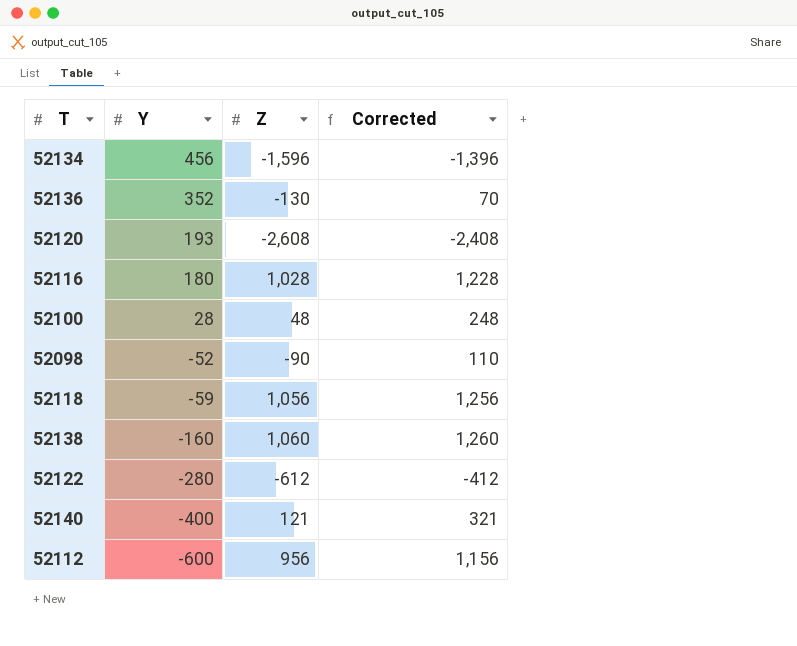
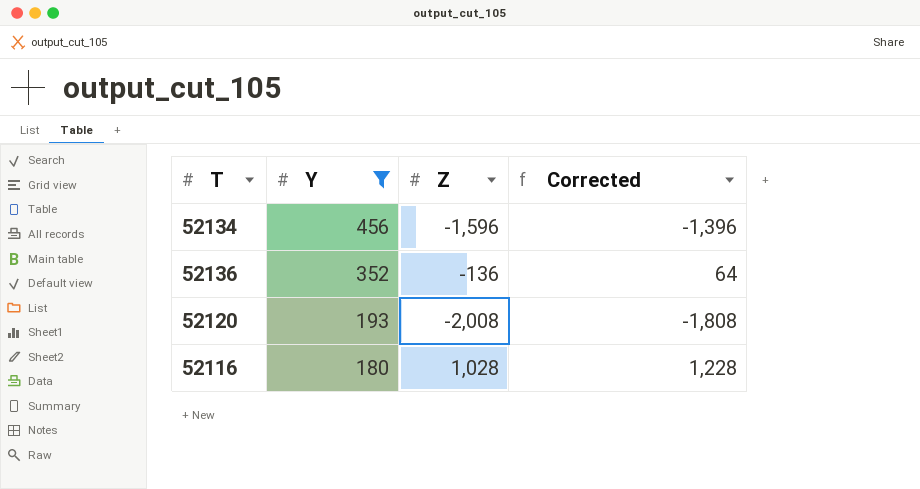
filter: none -> Y >= 180
52136 | Z: -130 -> -136
52136 | Corrected: 70 -> 64
52120 | Z: -2,608 -> -2,008
52120 | Corrected: -2,408 -> -1,808

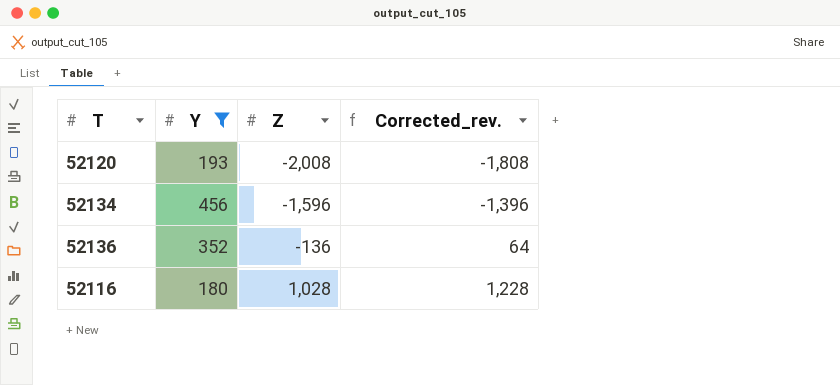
row order: Y descending -> Z ascending
column name: Corrected -> Corrected_rev.

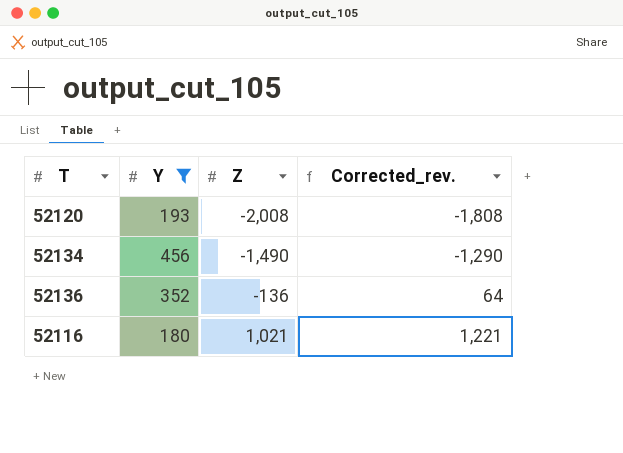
52134 | Z: -1,596 -> -1,490
52134 | Corrected_rev.: -1,396 -> -1,290
52116 | Z: 1,028 -> 1,021
52116 | Corrected_rev.: 1,228 -> 1,221

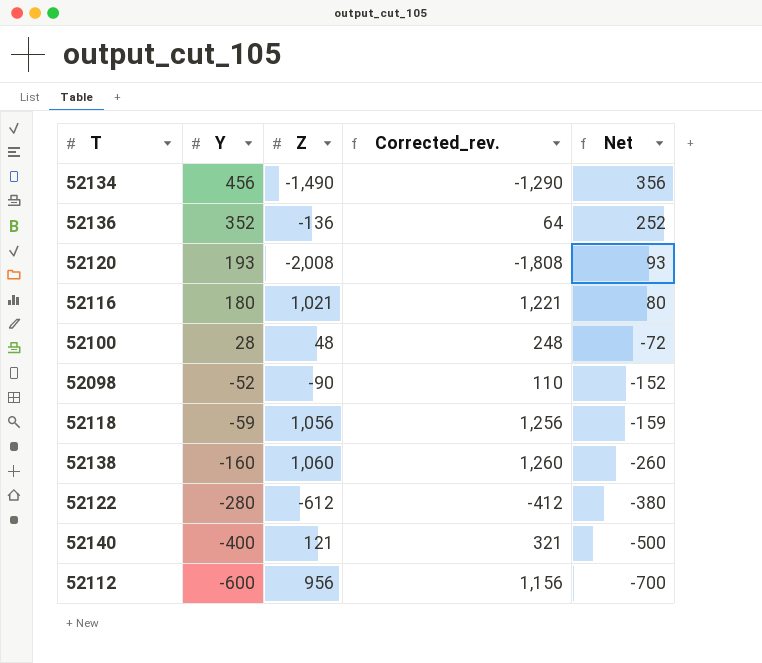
filter: Y >= 180 -> none
row order: Z ascending -> Y descending
column Net | formula: none -> [Y] - 100

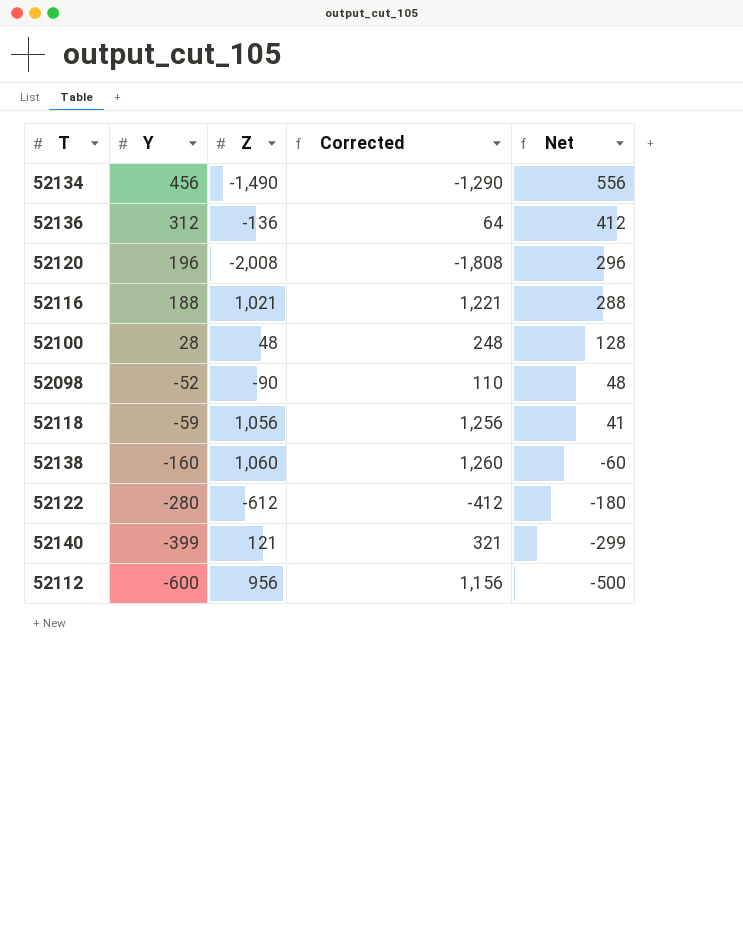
column name: Corrected_rev. -> Corrected
column Net | formula: [Y] - 100 -> [Y] + 100
52136 | Y: 352 -> 312
52120 | Y: 193 -> 196
52116 | Y: 180 -> 188
52140 | Y: -400 -> -399

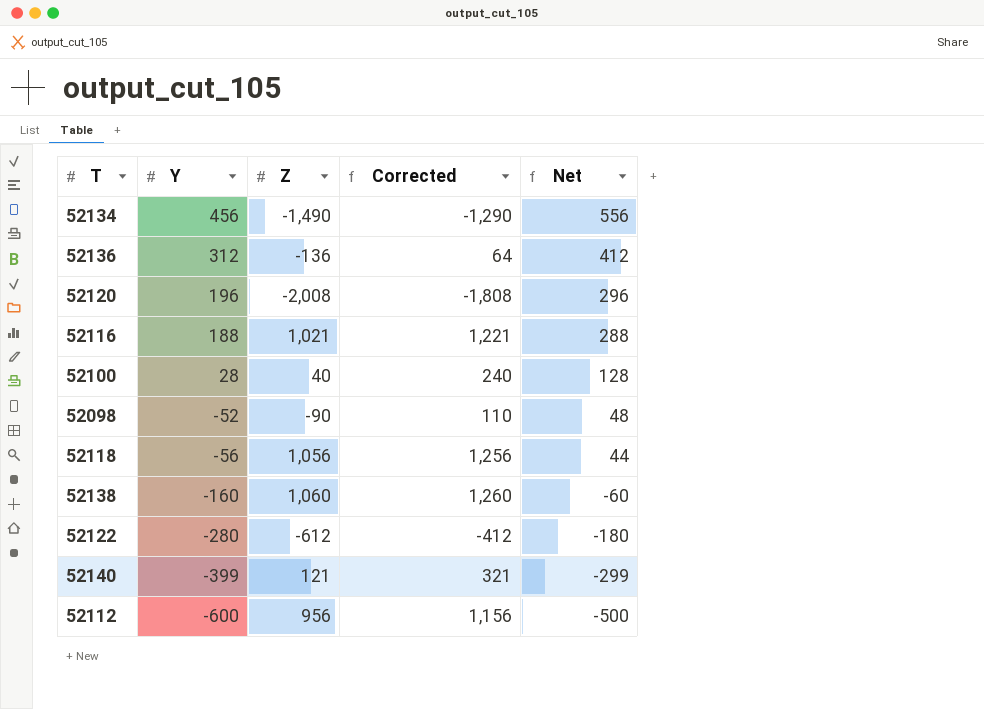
52100 | Z: 48 -> 40
52100 | Corrected: 248 -> 240
52118 | Y: -59 -> -56
52118 | Net: 41 -> 44

